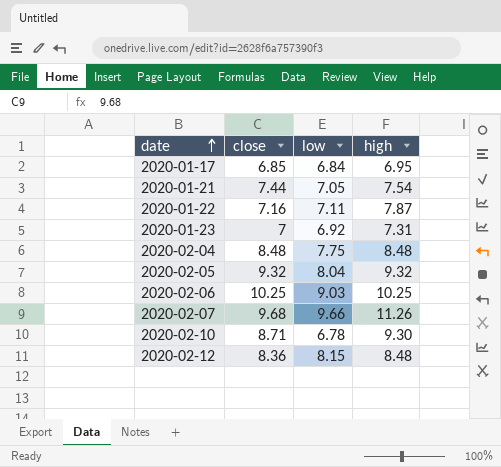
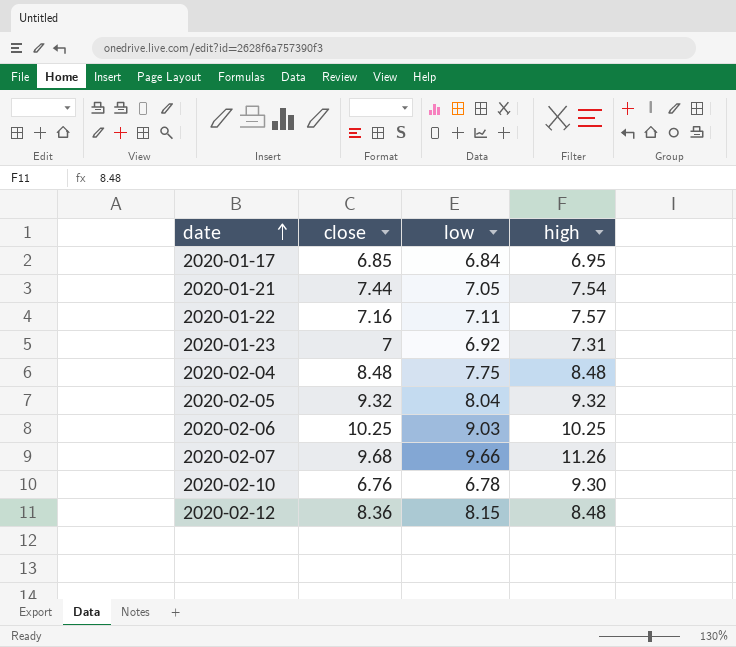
2020-01-22 | high: 7.87 -> 7.57
2020-02-10 | close: 8.71 -> 6.76

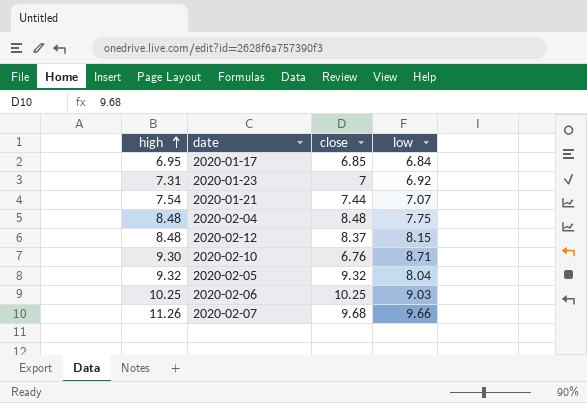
row order: date ascending -> high ascending
column high | position: 4 -> 1
row 2020-01-22: 7.16 | 7.11 | 7.57 -> none
2020-01-21 | low: 7.05 -> 7.07
2020-02-12 | close: 8.36 -> 8.37
2020-02-10 | low: 6.78 -> 8.71

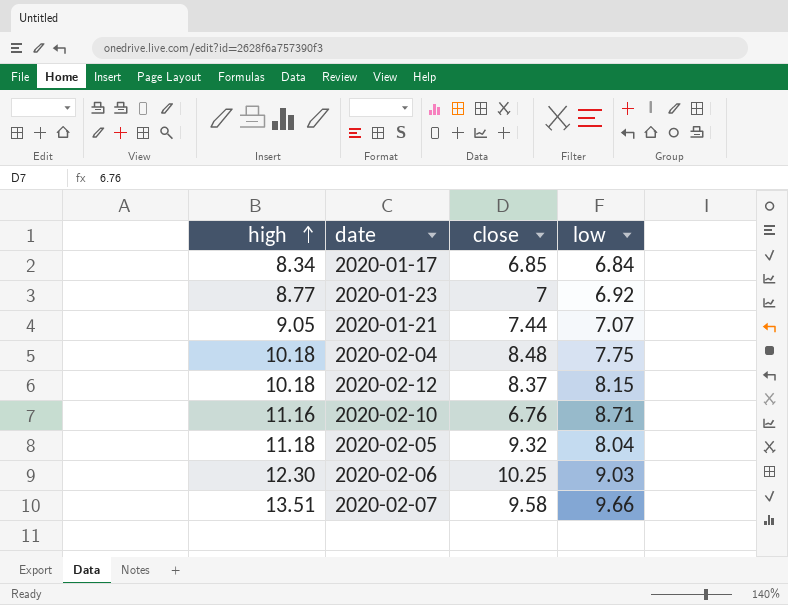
2020-01-17 | high: 6.95 -> 8.34
2020-01-23 | high: 7.31 -> 8.77
2020-01-21 | high: 7.54 -> 9.05
2020-02-04 | high: 8.48 -> 10.18
2020-02-12 | high: 8.48 -> 10.18
2020-02-10 | high: 9.30 -> 11.16
2020-02-05 | high: 9.32 -> 11.18
2020-02-06 | high: 10.25 -> 12.30
2020-02-07 | high: 11.26 -> 13.51
2020-02-07 | close: 9.68 -> 9.58

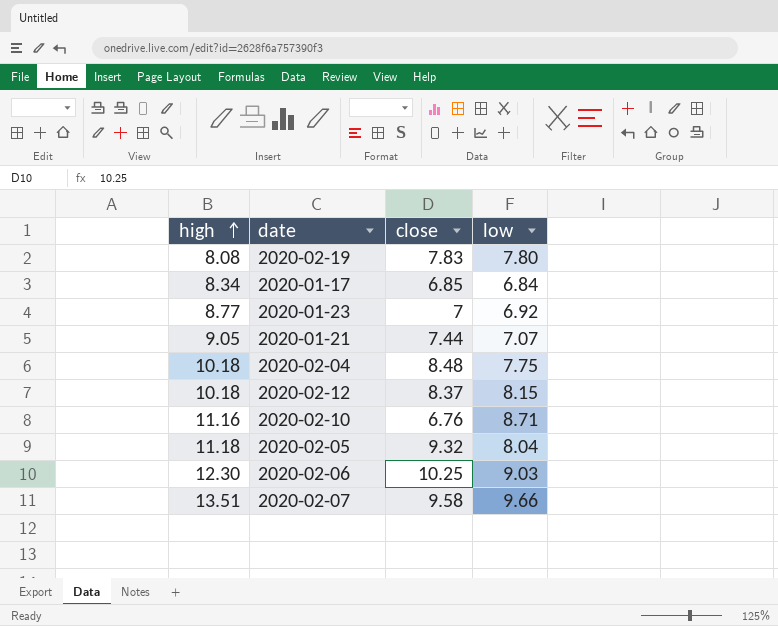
row 2020-02-19: none -> 8.08 | 7.83 | 7.80

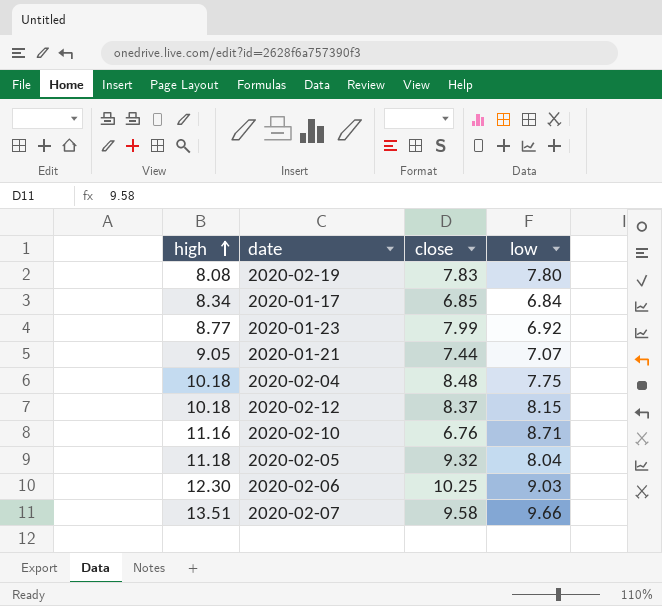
2020-01-23 | close: 7 -> 7.99

